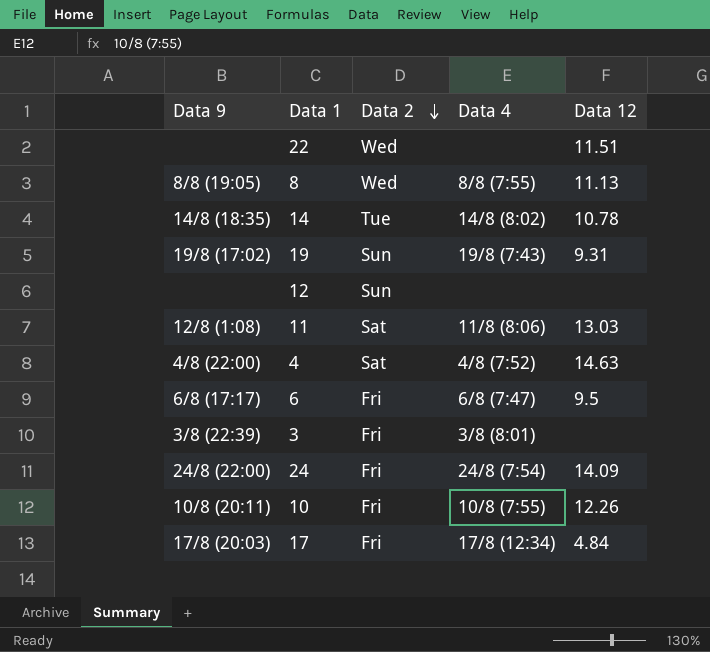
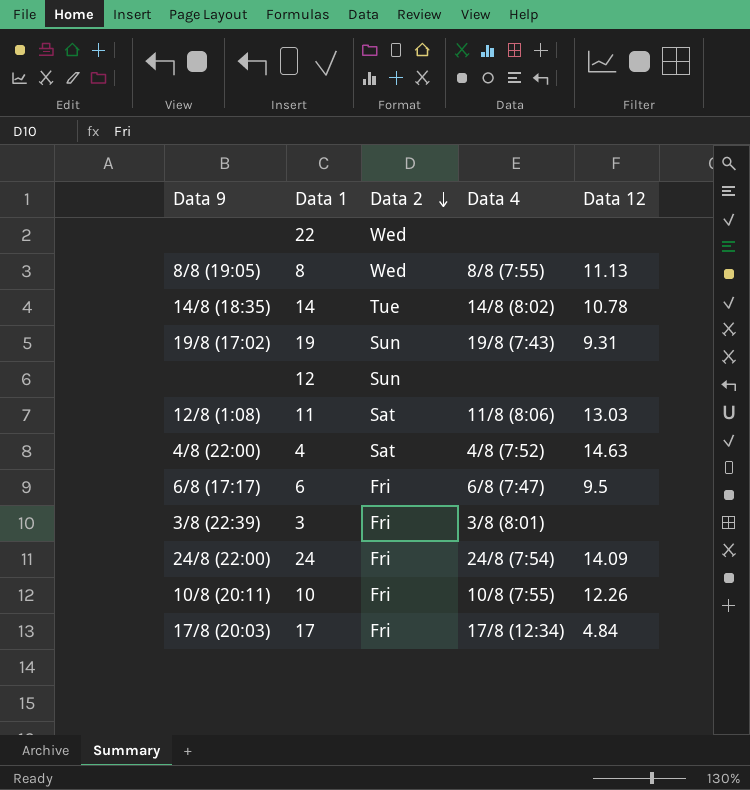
22 | Data 12: 11.51 -> none

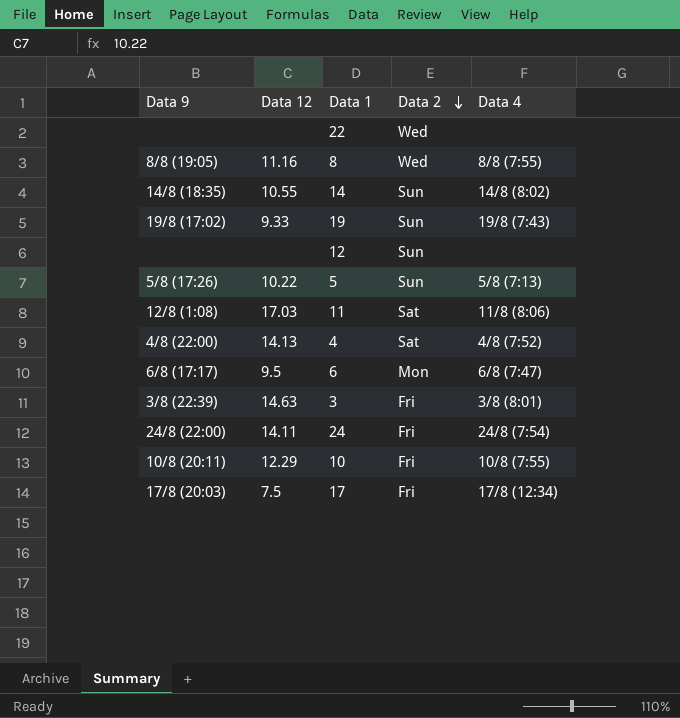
column Data 12 | position: 5 -> 2
8 | Data 12: 11.13 -> 11.16
14 | Data 12: 10.78 -> 10.55
14 | Data 2: Tue -> Sun
19 | Data 12: 9.31 -> 9.33
row 5: none -> 5/8 (17:26) | 10.22 | Sun | 5/8 (7:13)
11 | Data 12: 13.03 -> 17.03
4 | Data 12: 14.63 -> 14.13
6 | Data 2: Fri -> Mon
3 | Data 12: none -> 14.63
24 | Data 12: 14.09 -> 14.11
10 | Data 12: 12.26 -> 12.29
17 | Data 12: 4.84 -> 7.5

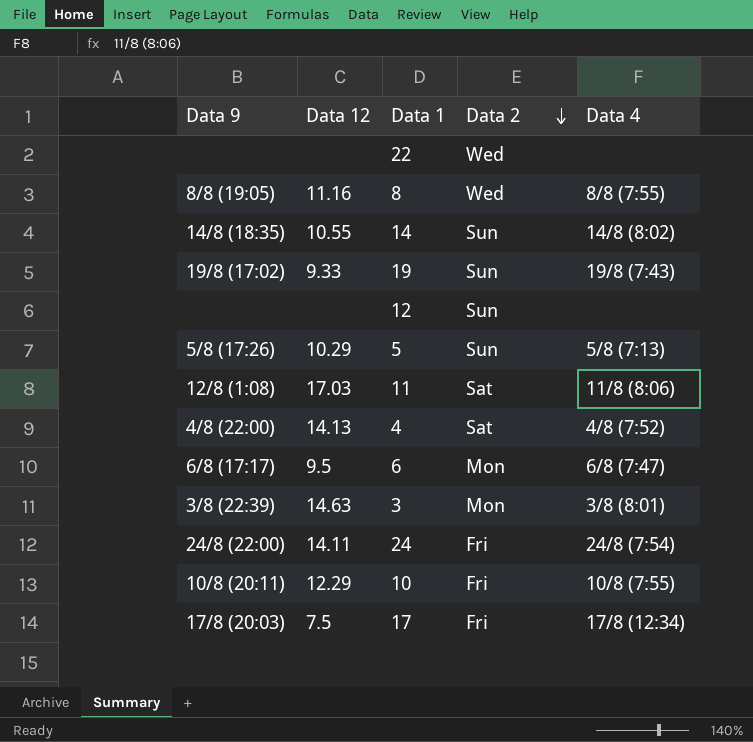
5 | Data 12: 10.22 -> 10.29
3 | Data 2: Fri -> Mon

